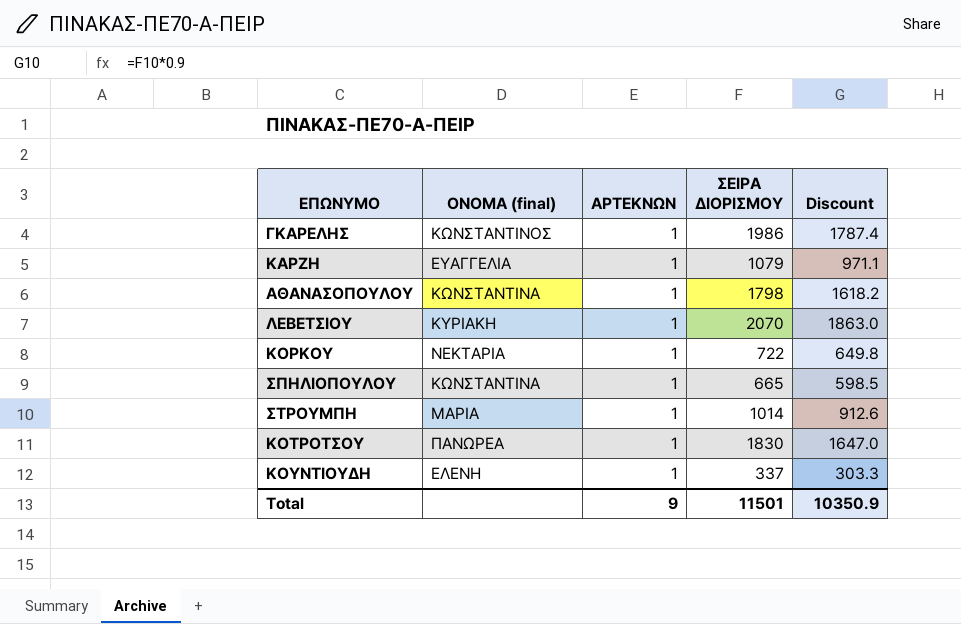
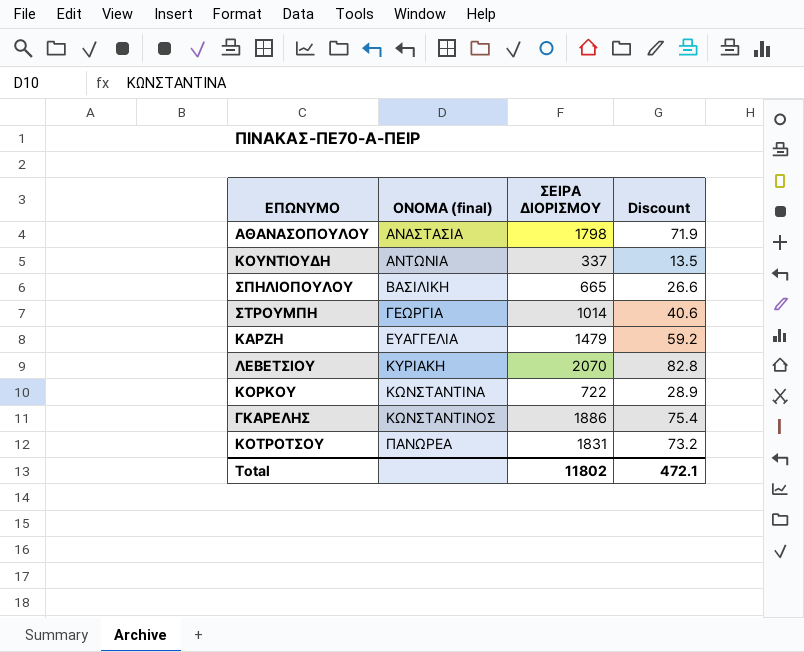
row order: none -> ΟΝΟΜΑ (final) ascending
column ΑΡΤΕΚΝΩΝ | position: 3 -> none
column Discount | formula: [ΣΕΙΡΑ ΔΙΟΡΙΣΜΟΥ] * 0.9 -> [ΣΕΙΡΑ ΔΙΟΡΙΣΜΟΥ] * 0.04
ΑΘΑΝΑΣΟΠΟΥΛΟΥ | ΟΝΟΜΑ (final): ΚΩΝΣΤΑΝΤΙΝΑ -> ΑΝΑΣΤΑΣΙΑ
ΚΟΥΝΤΙΟΥΔΗ | ΟΝΟΜΑ (final): ΕΛΕΝΗ -> ΑΝΤΩΝΙΑ
ΣΠΗΛΙΟΠΟΥΛΟΥ | ΟΝΟΜΑ (final): ΚΩΝΣΤΑΝΤΙΝΑ -> ΒΑΣΙΛΙΚΗ
ΣΤΡΟΥΜΠΗ | ΟΝΟΜΑ (final): ΜΑΡΙΑ -> ΓΕΩΡΓΙΑ
ΚΑΡΖΗ | ΣΕΙΡΑ ΔΙΟΡΙΣΜΟΥ: 1079 -> 1479
ΚΟΡΚΟΥ | ΟΝΟΜΑ (final): ΝΕΚΤΑΡΙΑ -> ΚΩΝΣΤΑΝΤΙΝΑ
ΓΚΑΡΕΛΗΣ | ΣΕΙΡΑ ΔΙΟΡΙΣΜΟΥ: 1986 -> 1886
ΚΟΤΡΟΤΣΟΥ | ΣΕΙΡΑ ΔΙΟΡΙΣΜΟΥ: 1830 -> 1831
Total | ΣΕΙΡΑ ΔΙΟΡΙΣΜΟΥ: 11501 -> 11802
Total | Discount: 10350.9 -> 472.1

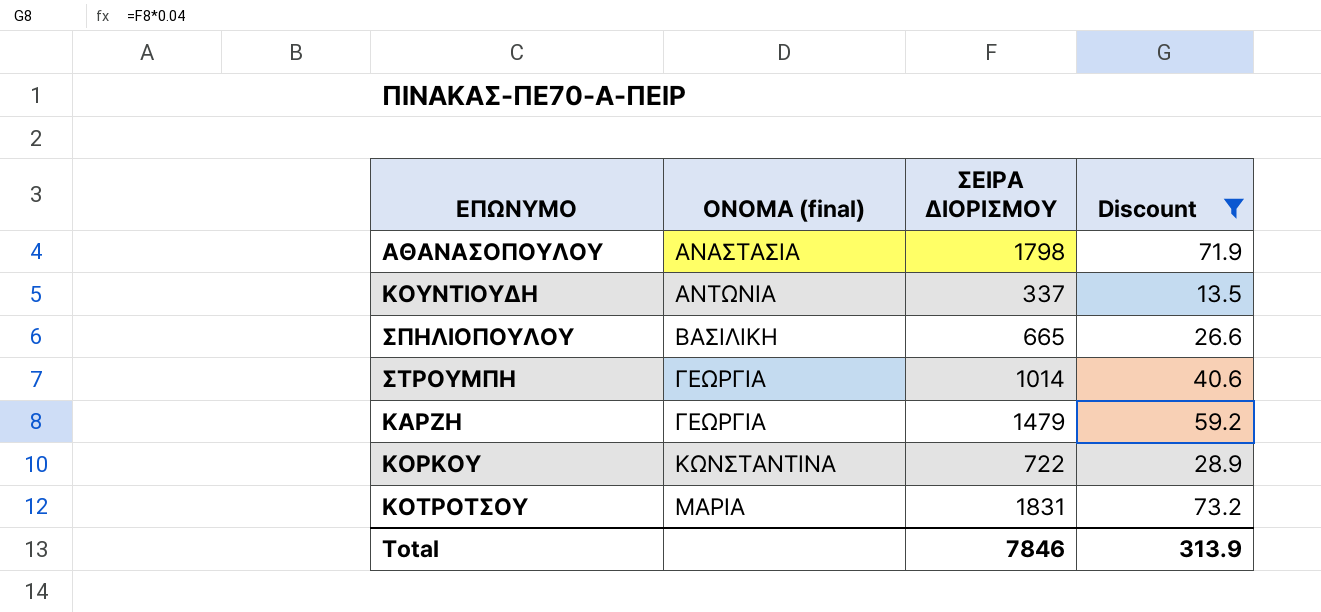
filter: none -> Discount <= 73.2
ΚΑΡΖΗ | ΟΝΟΜΑ (final): ΕΥΑΓΓΕΛΙΑ -> ΓΕΩΡΓΙΑ
ΚΟΤΡΟΤΣΟΥ | ΟΝΟΜΑ (final): ΠΑΝΩΡΕΑ -> ΜΑΡΙΑ
Total | ΣΕΙΡΑ ΔΙΟΡΙΣΜΟΥ: 11802 -> 7846
Total | Discount: 472.1 -> 313.9

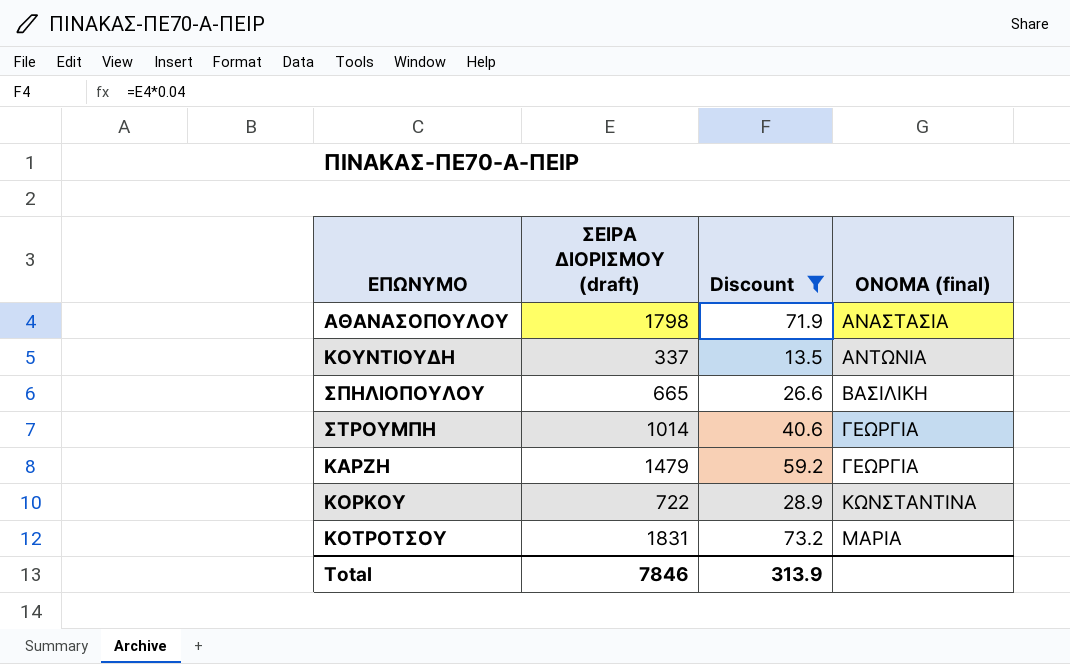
column name: ΣΕΙΡΑ ΔΙΟΡΙΣΜΟΥ -> ΣΕΙΡΑ ΔΙΟΡΙΣΜΟΥ (draft)
column ΟΝΟΜΑ (final) | position: 2 -> 4

